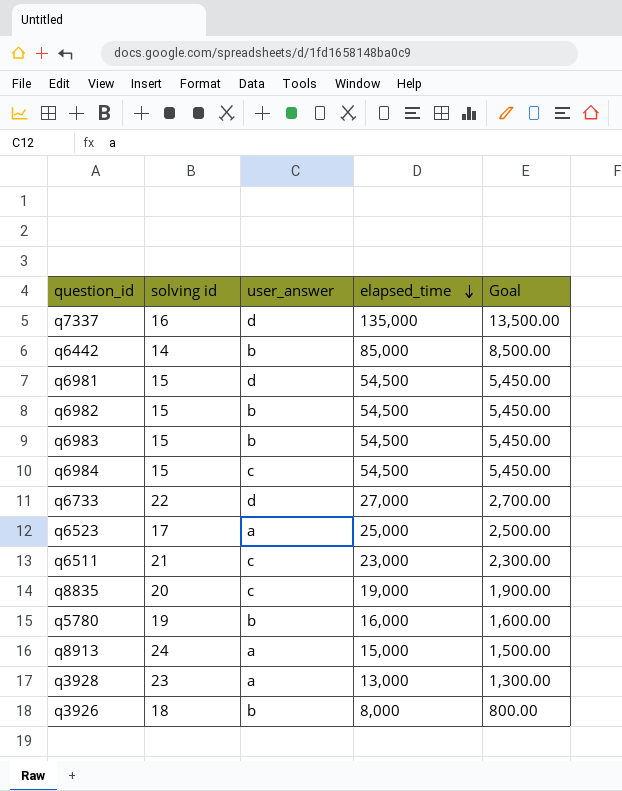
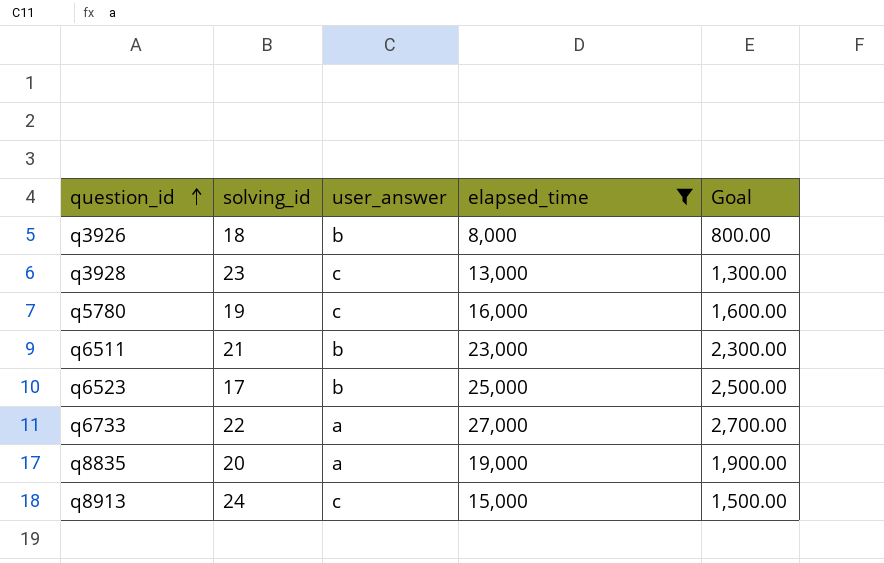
filter: none -> elapsed_time <= 27,000
row order: elapsed_time descending -> question_id ascending
column name: solving id -> solving_id
q3928 | user_answer: a -> c
q5780 | user_answer: b -> c
q6511 | user_answer: c -> b
q6523 | user_answer: a -> b
q6733 | user_answer: d -> a
q8835 | user_answer: c -> a
q8913 | user_answer: a -> c

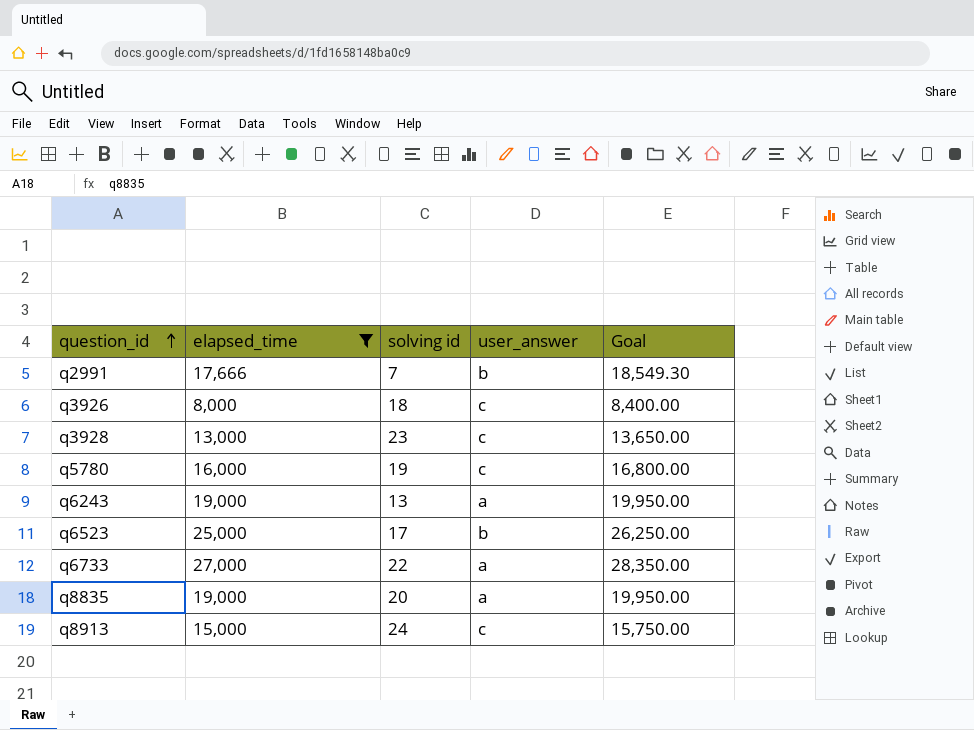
column elapsed_time | position: 4 -> 2
column name: solving_id -> solving id
column Goal | formula: [elapsed_time] * 0.1 -> [elapsed_time] * 1.05
row q6511: 21 | b | 23,000 | 2,300.00 -> none
row q2991: none -> 17,666 | 7 | b | 18,549.30
q3926 | user_answer: b -> c
row q6243: none -> 19,000 | 13 | a | 19,950.00

